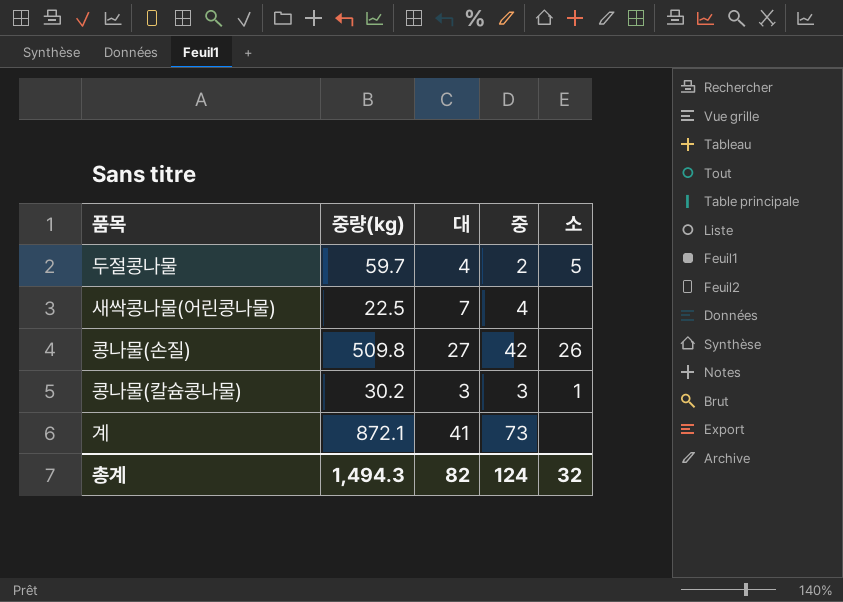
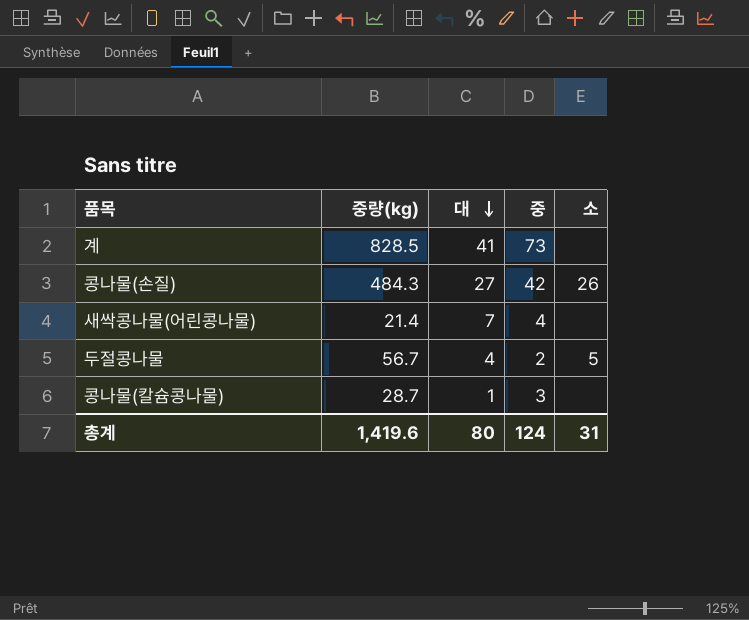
row order: none -> 대 descending
계 | 중량(kg): 872.1 -> 828.5
콩나물(손질) | 중량(kg): 509.8 -> 484.3
새싹콩나물(어린콩나물) | 중량(kg): 22.5 -> 21.4
두절콩나물 | 중량(kg): 59.7 -> 56.7
콩나물(칼슘콩나물) | 중량(kg): 30.2 -> 28.7
콩나물(칼슘콩나물) | 대: 3 -> 1
콩나물(칼슘콩나물) | 소: 1 -> none
총계 | 중량(kg): 1,494.3 -> 1,419.6
총계 | 대: 82 -> 80
총계 | 소: 32 -> 31

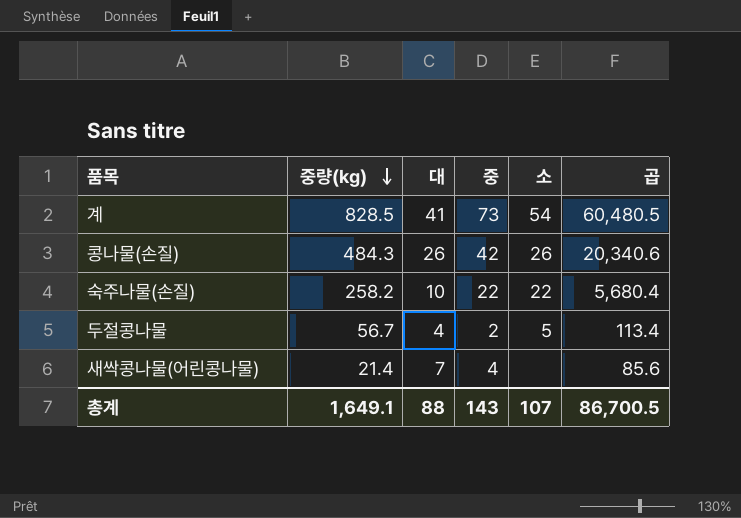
row order: 대 descending -> 중량(kg) descending
column 곱 | formula: none -> [중량(kg)] * [중]
row 콩나물(칼슘콩나물): 28.7 | 1 | 3 | none -> none
계 | 소: none -> 54
콩나물(손질) | 대: 27 -> 26
row 숙주나물(손질): none -> 258.2 | 10 | 22 | 22 | 5,680.4
총계 | 중량(kg): 1,419.6 -> 1,649.1
총계 | 대: 80 -> 88
총계 | 중: 124 -> 143
총계 | 소: 31 -> 107

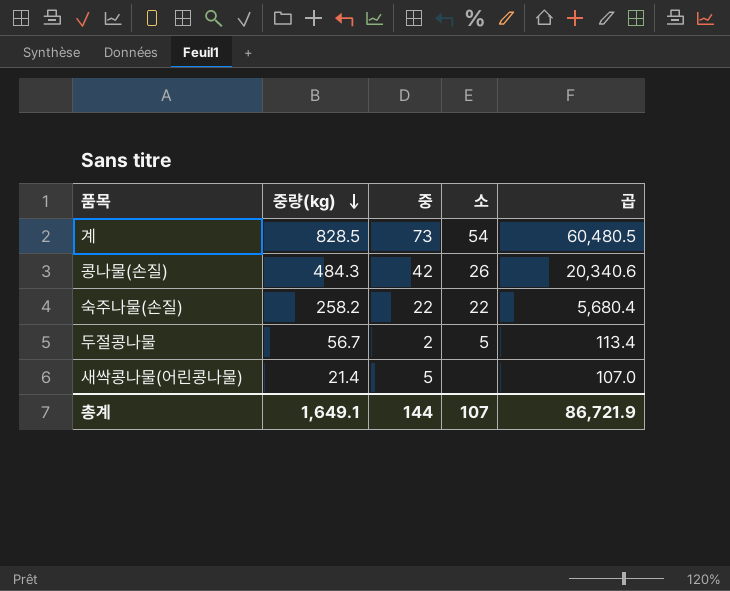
column 대 | position: 3 -> none
새싹콩나물(어린콩나물) | 중: 4 -> 5
새싹콩나물(어린콩나물) | 곱: 85.6 -> 107.0
총계 | 중: 143 -> 144
총계 | 곱: 86,700.5 -> 86,721.9

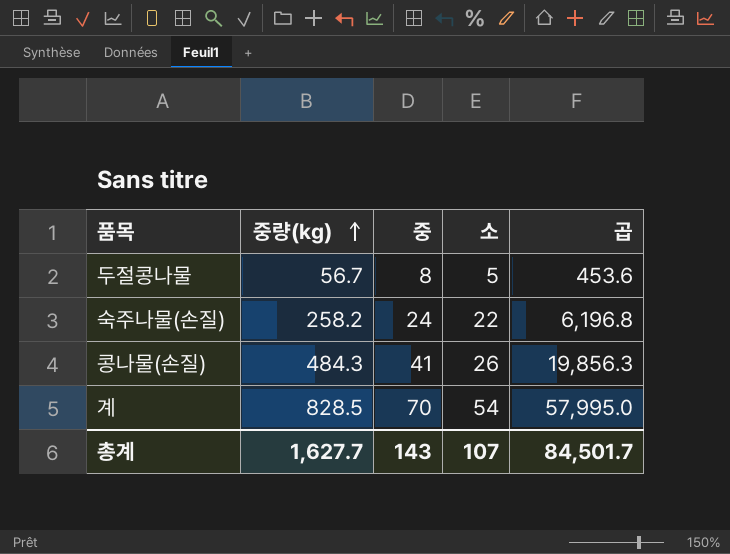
row order: 중량(kg) descending -> 중량(kg) ascending
row 새싹콩나물(어린콩나물): 21.4 | 5 | none | 107.0 -> none
두절콩나물 | 중: 2 -> 8
두절콩나물 | 곱: 113.4 -> 453.6
숙주나물(손질) | 중: 22 -> 24
숙주나물(손질) | 곱: 5,680.4 -> 6,196.8
콩나물(손질) | 중: 42 -> 41
콩나물(손질) | 곱: 20,340.6 -> 19,856.3
계 | 중: 73 -> 70
계 | 곱: 60,480.5 -> 57,995.0
총계 | 중량(kg): 1,649.1 -> 1,627.7
총계 | 중: 144 -> 143
총계 | 곱: 86,721.9 -> 84,501.7

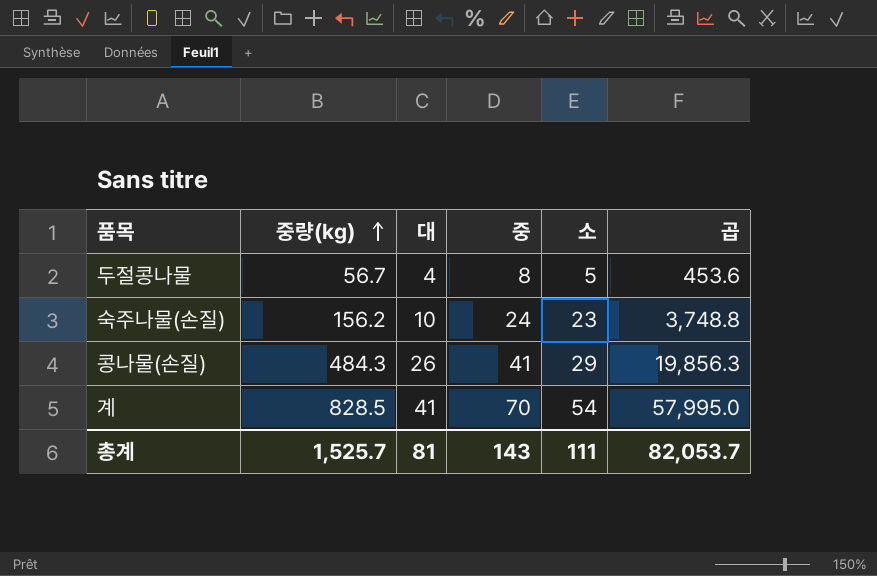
column 대 | position: none -> 3
숙주나물(손질) | 중량(kg): 258.2 -> 156.2
숙주나물(손질) | 소: 22 -> 23
숙주나물(손질) | 곱: 6,196.8 -> 3,748.8
콩나물(손질) | 소: 26 -> 29
총계 | 중량(kg): 1,627.7 -> 1,525.7
총계 | 소: 107 -> 111
총계 | 곱: 84,501.7 -> 82,053.7

